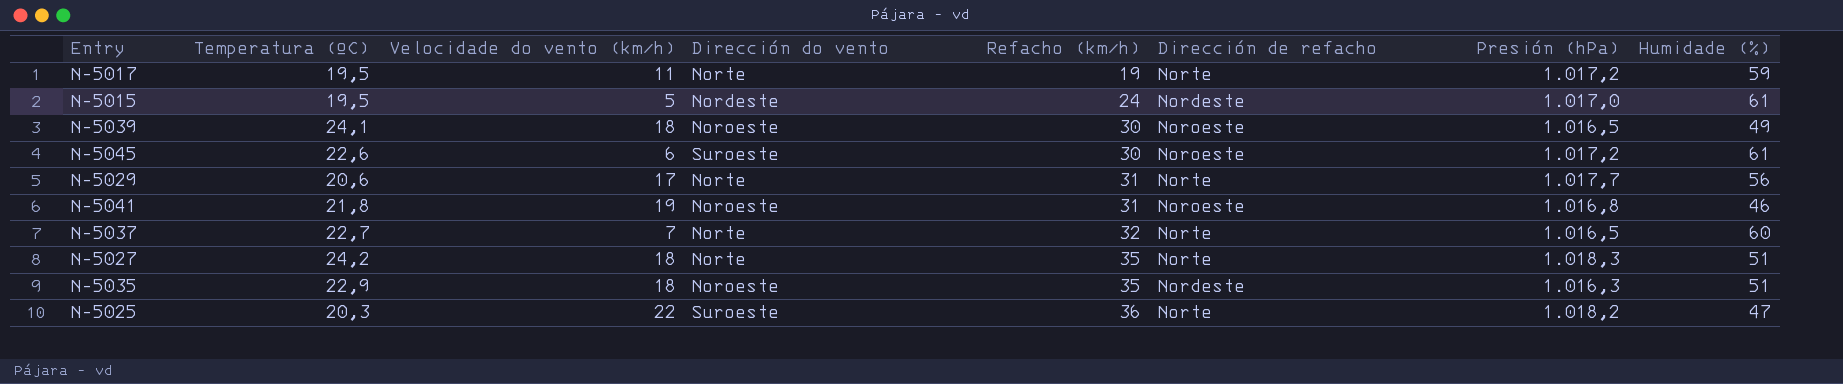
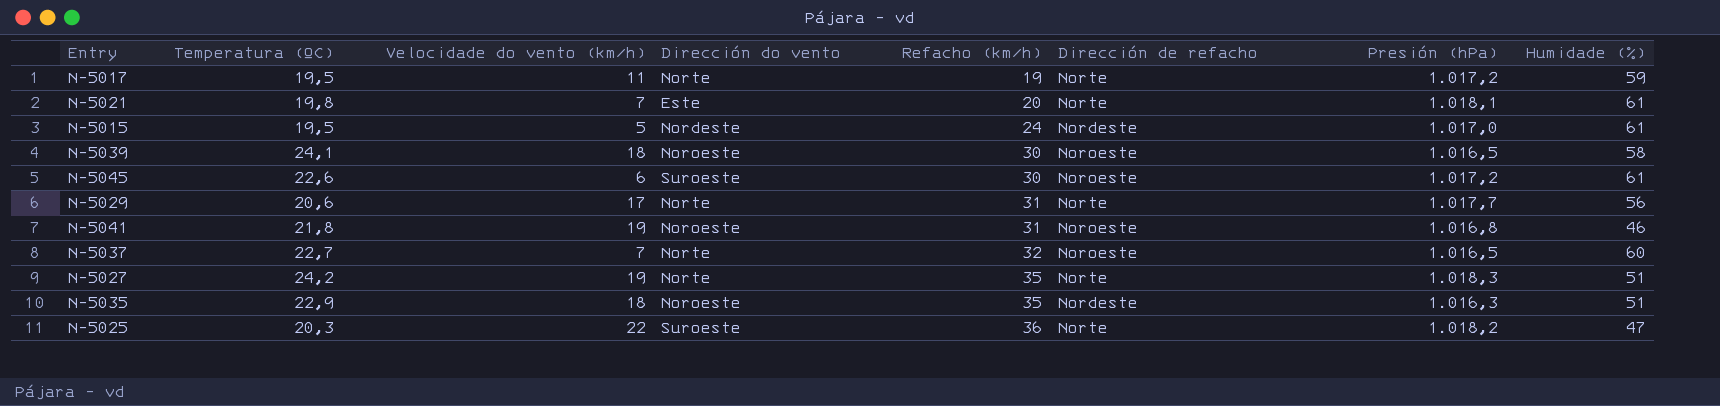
row N-5021: none -> 19,8 | 7 | Este | 20 | Norte | 1.018,1 | 61
N-5039 | Humidade (%): 49 -> 58
N-5037 | Dirección de refacho: Norte -> Noroeste
N-5027 | Velocidade do vento (km/h): 18 -> 19

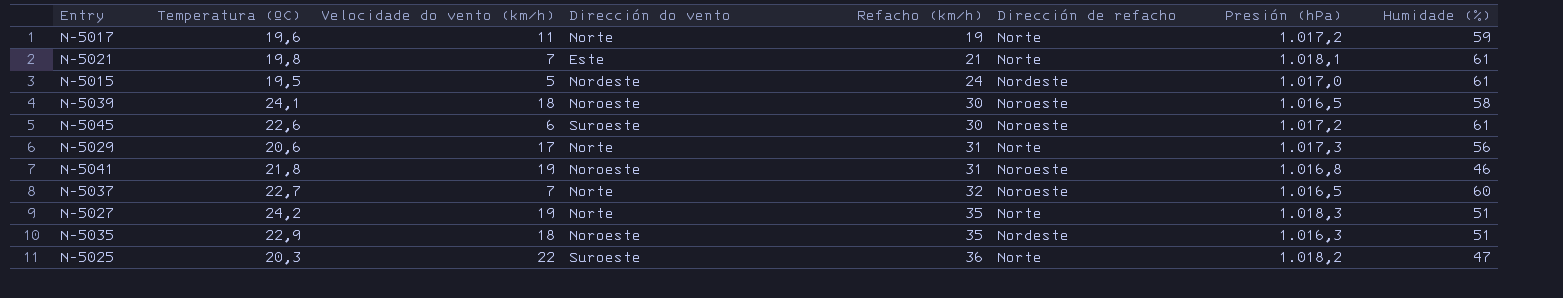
N-5017 | Temperatura (ºC): 19,5 -> 19,6
N-5021 | Refacho (km/h): 20 -> 21
N-5029 | Presión (hPa): 1.017,7 -> 1.017,3

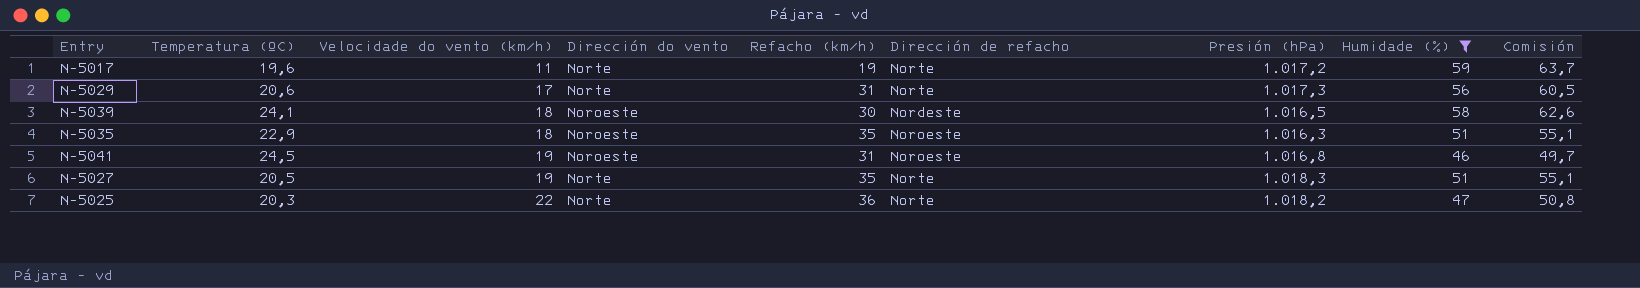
filter: none -> Humidade (%) <= 59
row order: Refacho (km/h) ascending -> Velocidade do vento (km/h) ascending
column Comisión | formula: none -> [Humidade (%)] * 1,08
N-5039 | Dirección de refacho: Noroeste -> Nordeste
N-5035 | Dirección de refacho: Nordeste -> Noroeste
N-5041 | Temperatura (ºC): 21,8 -> 24,5
N-5027 | Temperatura (ºC): 24,2 -> 20,5
N-5025 | Dirección do vento: Suroeste -> Norte

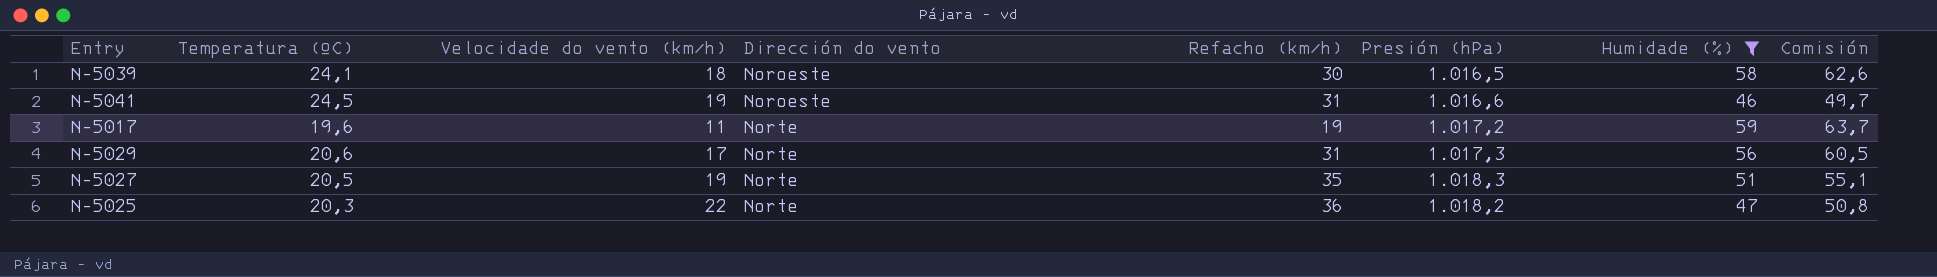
row order: Velocidade do vento (km/h) ascending -> Dirección do vento ascending
column Dirección de refacho | position: 6 -> none
row N-5035: 22,9 | 18 | Noroeste | 35 | Noroeste | 1.016,3 | 51 | 55,1 -> none
N-5041 | Presión (hPa): 1.016,8 -> 1.016,6

